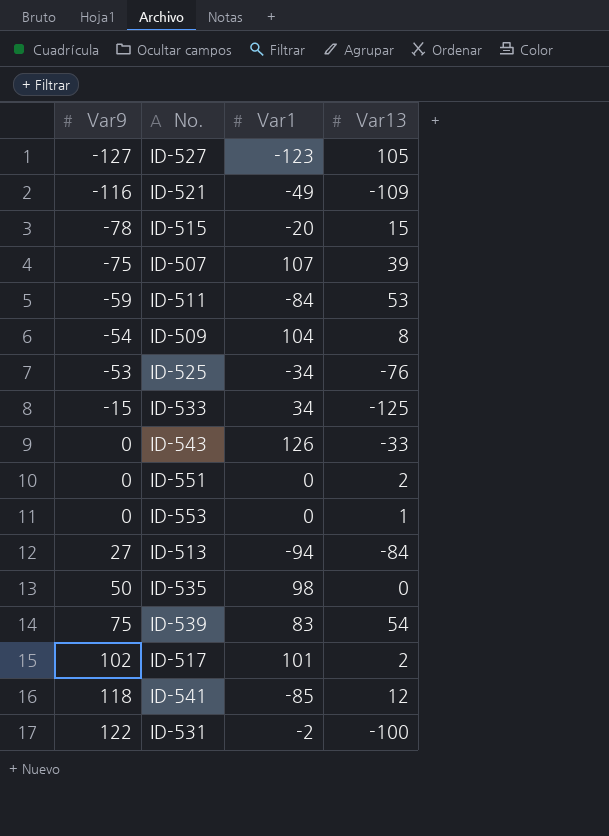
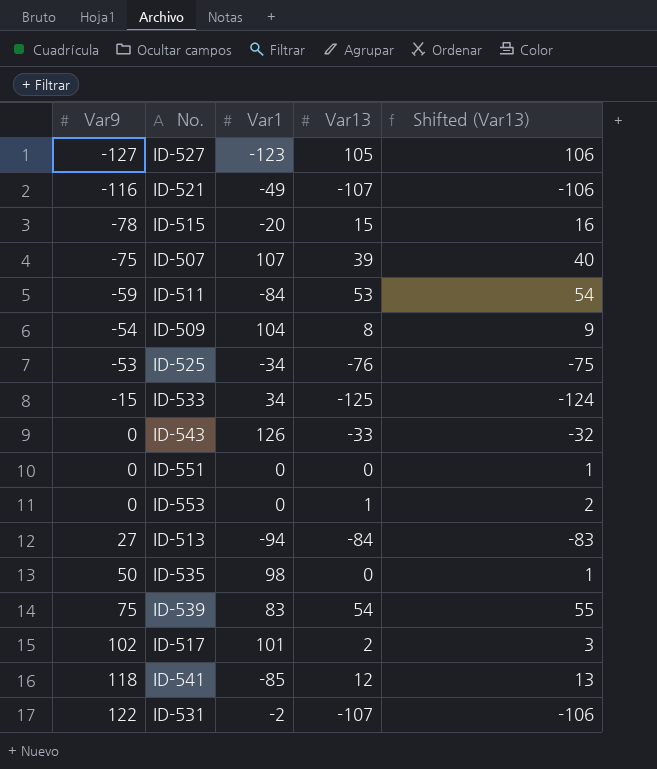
column Shifted (Var13) | formula: none -> [Var13] + 1
ID-521 | Var13: -109 -> -107
ID-551 | Var13: 2 -> 0
ID-531 | Var13: -100 -> -107

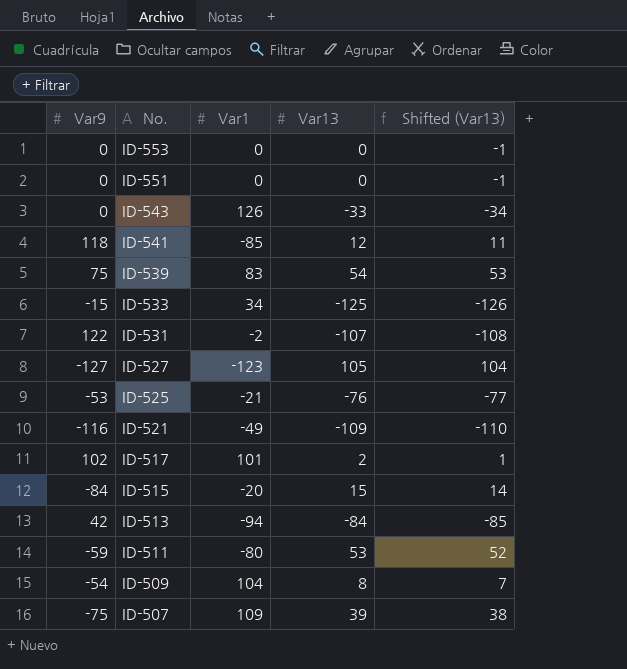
row order: Var9 ascending -> No. descending
column Shifted (Var13) | formula: [Var13] + 1 -> [Var13] - 1
row ID-535: 50 | 98 | 0 | 1 -> none
ID-553 | Var13: 1 -> 0
ID-525 | Var1: -34 -> -21
ID-521 | Var13: -107 -> -109
ID-515 | Var9: -78 -> -84
ID-513 | Var9: 27 -> 42
ID-511 | Var1: -84 -> -80
ID-507 | Var1: 107 -> 109

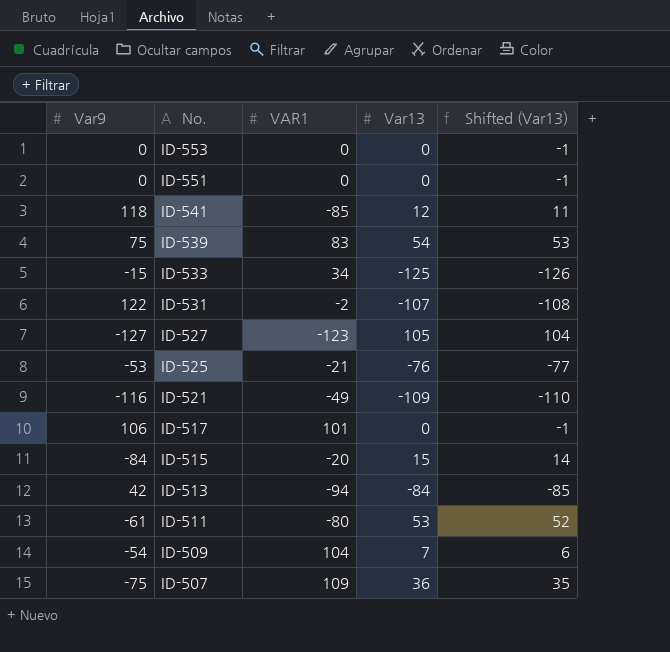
column name: Var1 -> VAR1
row ID-543: 0 | 126 | -33 | -34 -> none
ID-517 | Var9: 102 -> 106
ID-517 | Var13: 2 -> 0
ID-517 | Shifted (Var13): 1 -> -1
ID-511 | Var9: -59 -> -61
ID-509 | Var13: 8 -> 7
ID-509 | Shifted (Var13): 7 -> 6
ID-507 | Var13: 39 -> 36
ID-507 | Shifted (Var13): 38 -> 35

